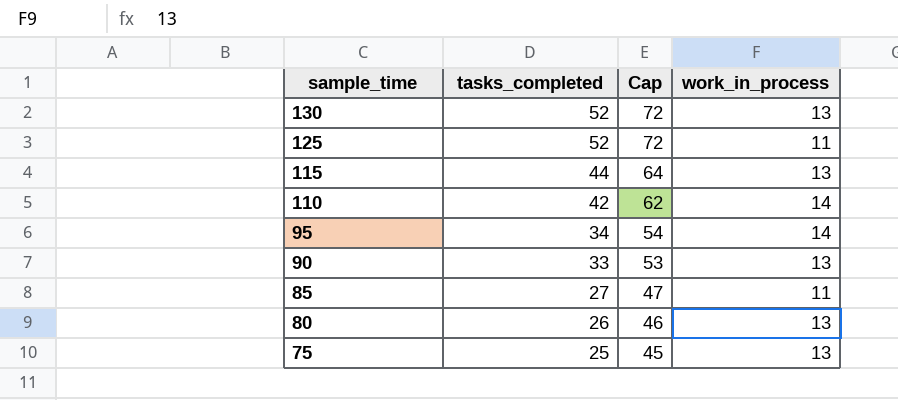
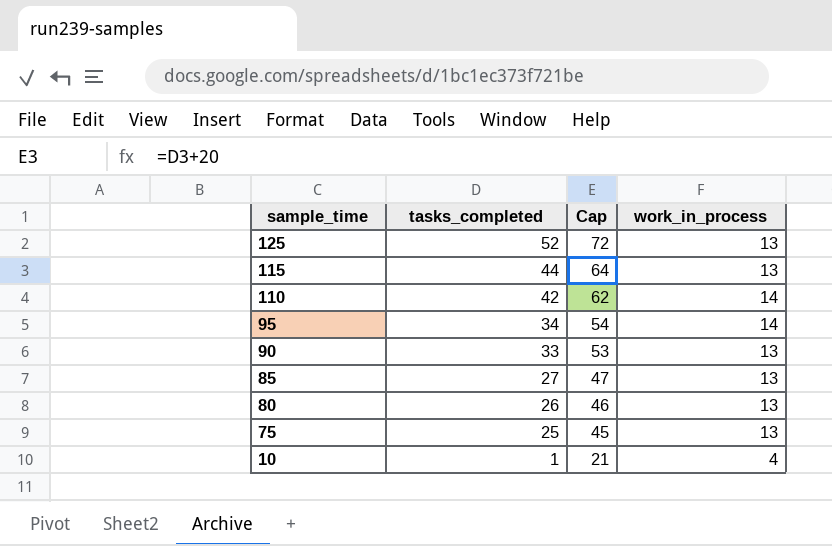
row 130: 52 | 72 | 13 -> none
125 | work_in_process: 11 -> 13
85 | work_in_process: 11 -> 13
row 10: none -> 1 | 21 | 4

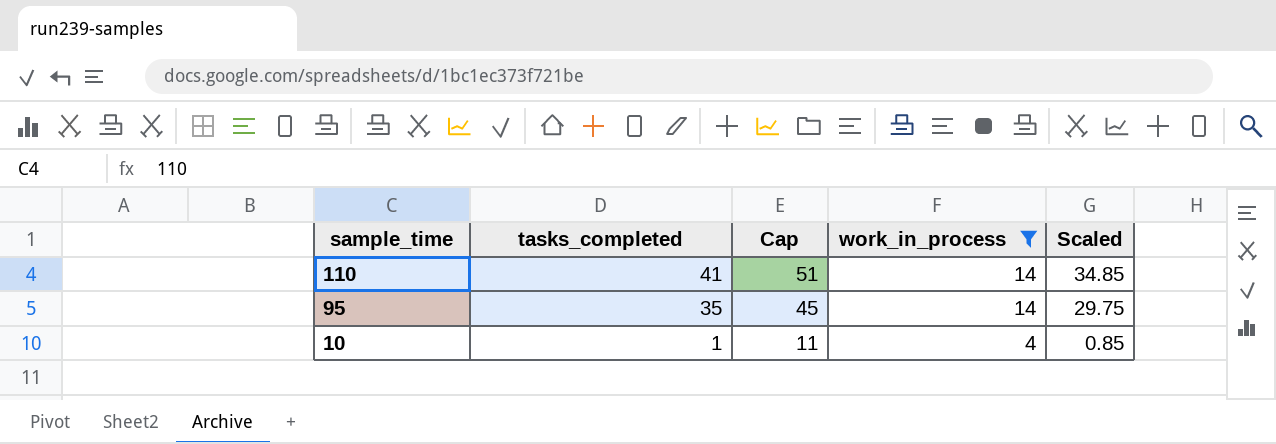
filter: none -> work_in_process != 13
column Cap | formula: [tasks_completed] + 20 -> [tasks_completed] + 10
column Scaled | formula: none -> [tasks_completed] * 0.85
110 | tasks_completed: 42 -> 41
95 | tasks_completed: 34 -> 35

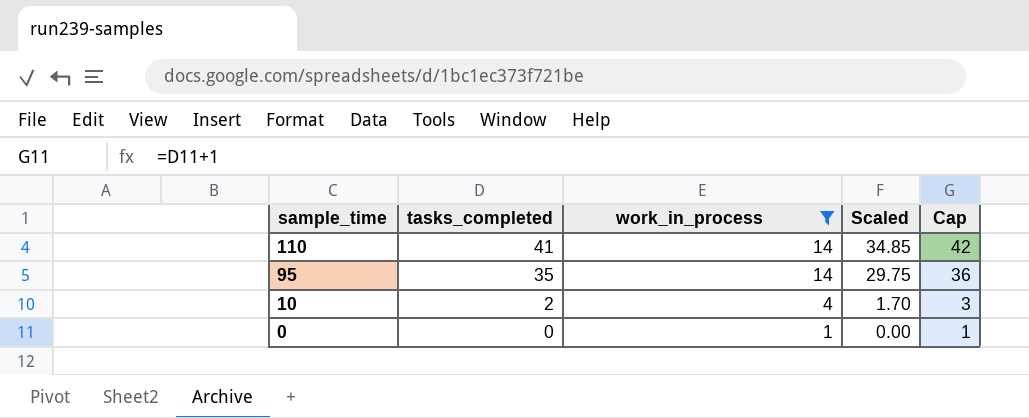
column Cap | formula: [tasks_completed] + 10 -> [tasks_completed] + 1
column Cap | position: 3 -> 5
10 | tasks_completed: 1 -> 2
10 | Scaled: 0.85 -> 1.70
row 0: none -> 0 | 1 | 0.00 | 1

